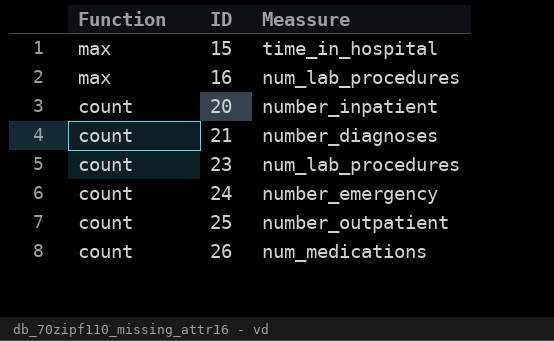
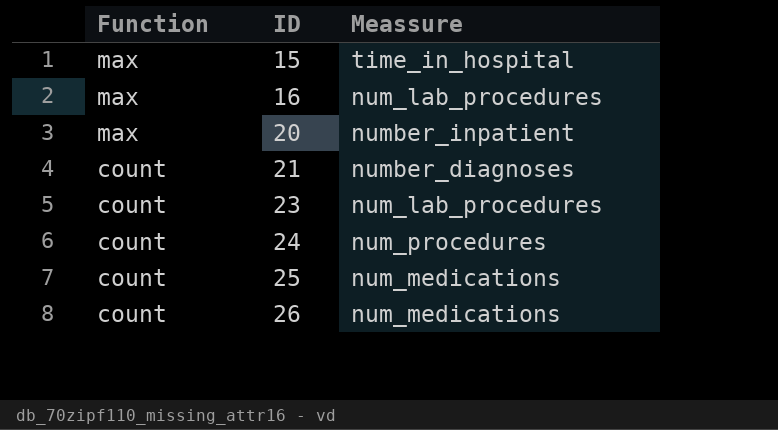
20 | Function: count -> max
24 | Meassure: number_emergency -> num_procedures
25 | Meassure: number_outpatient -> num_medications

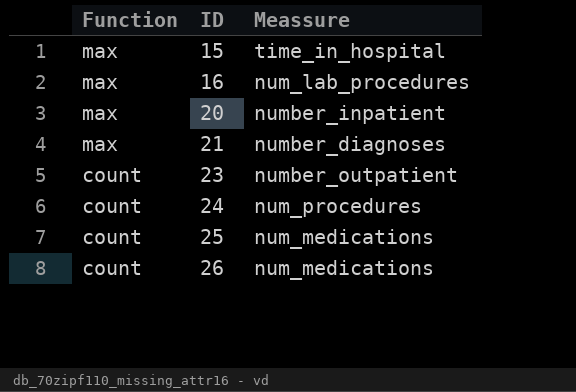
21 | Function: count -> max
23 | Meassure: num_lab_procedures -> number_outpatient

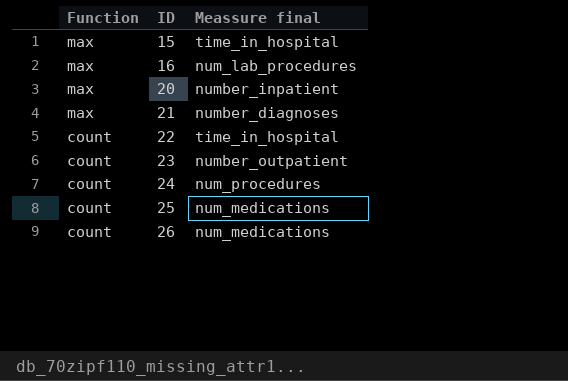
column name: Meassure -> Meassure final
row 22: none -> count | time_in_hospital

